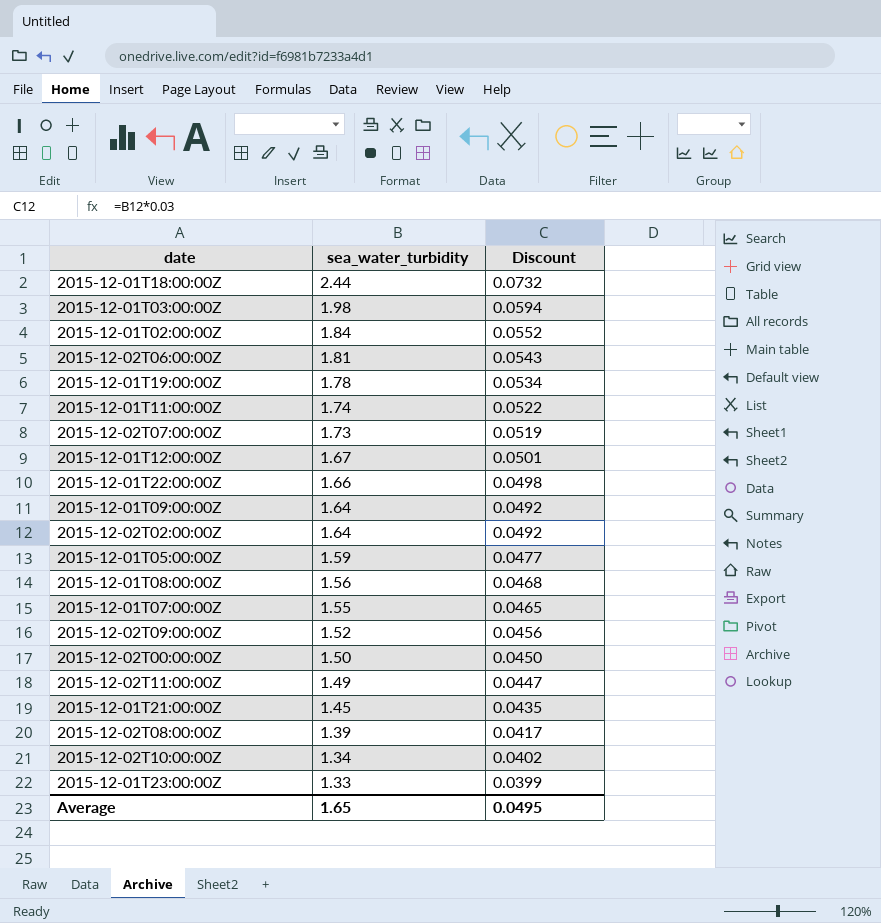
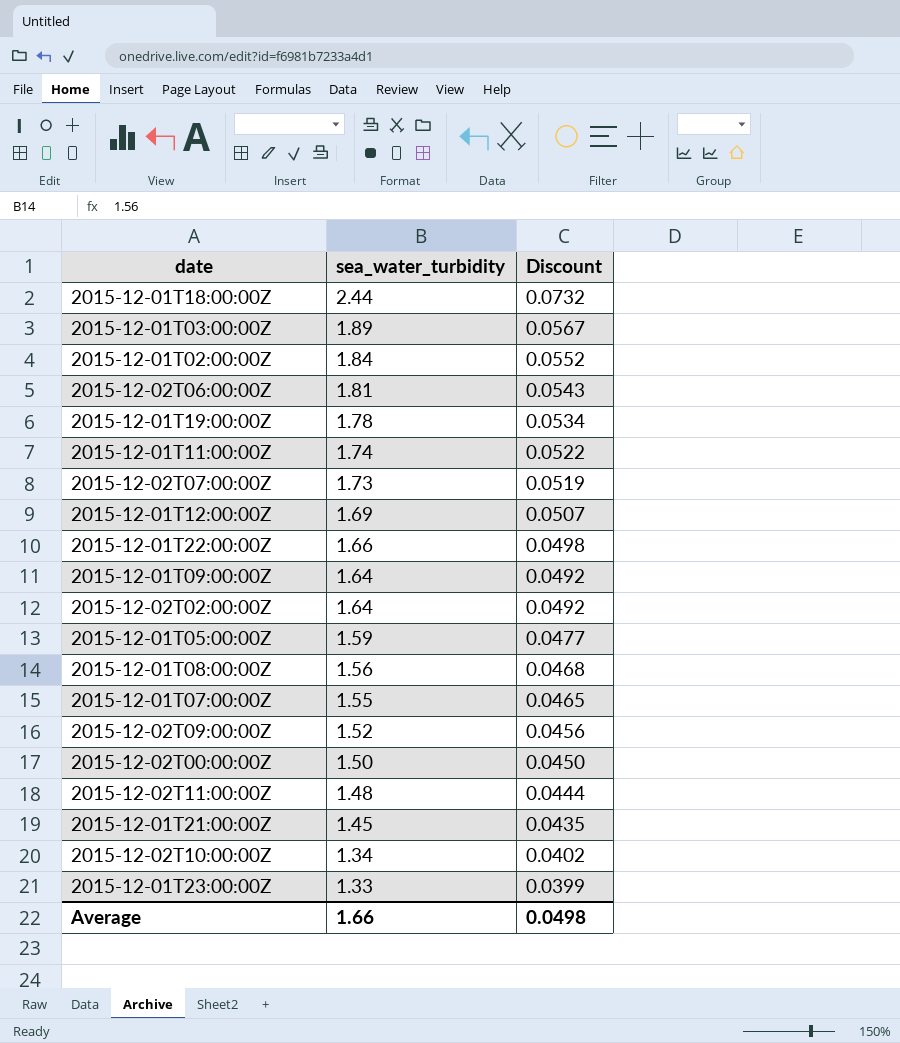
row 2015-12-02T08:00:00Z: 1.39 | 0.0417 -> none
2015-12-01T03:00:00Z | sea_water_turbidity: 1.98 -> 1.89
2015-12-01T03:00:00Z | Discount: 0.0594 -> 0.0567
2015-12-01T12:00:00Z | sea_water_turbidity: 1.67 -> 1.69
2015-12-01T12:00:00Z | Discount: 0.0501 -> 0.0507
2015-12-02T11:00:00Z | sea_water_turbidity: 1.49 -> 1.48
2015-12-02T11:00:00Z | Discount: 0.0447 -> 0.0444
Average | sea_water_turbidity: 1.65 -> 1.66
Average | Discount: 0.0495 -> 0.0498

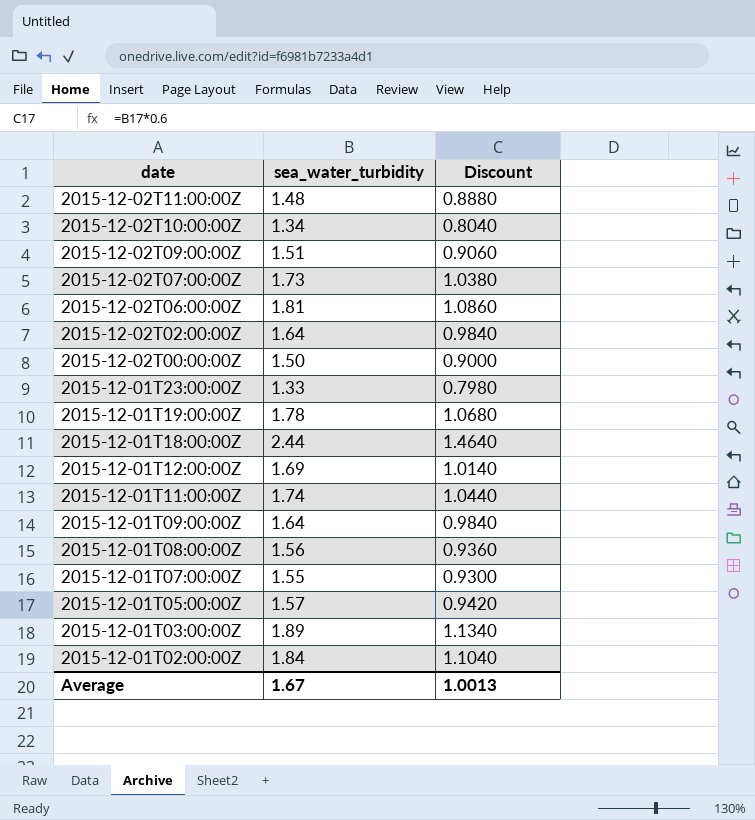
row order: sea_water_turbidity descending -> date descending
column Discount | formula: [sea_water_turbidity] * 0.03 -> [sea_water_turbidity] * 0.6
row 2015-12-01T22:00:00Z: 1.66 | 0.0498 -> none
row 2015-12-01T21:00:00Z: 1.45 | 0.0435 -> none
2015-12-02T09:00:00Z | sea_water_turbidity: 1.52 -> 1.51
2015-12-01T05:00:00Z | sea_water_turbidity: 1.59 -> 1.57
Average | sea_water_turbidity: 1.66 -> 1.67
Average | Discount: 0.0498 -> 1.0013

